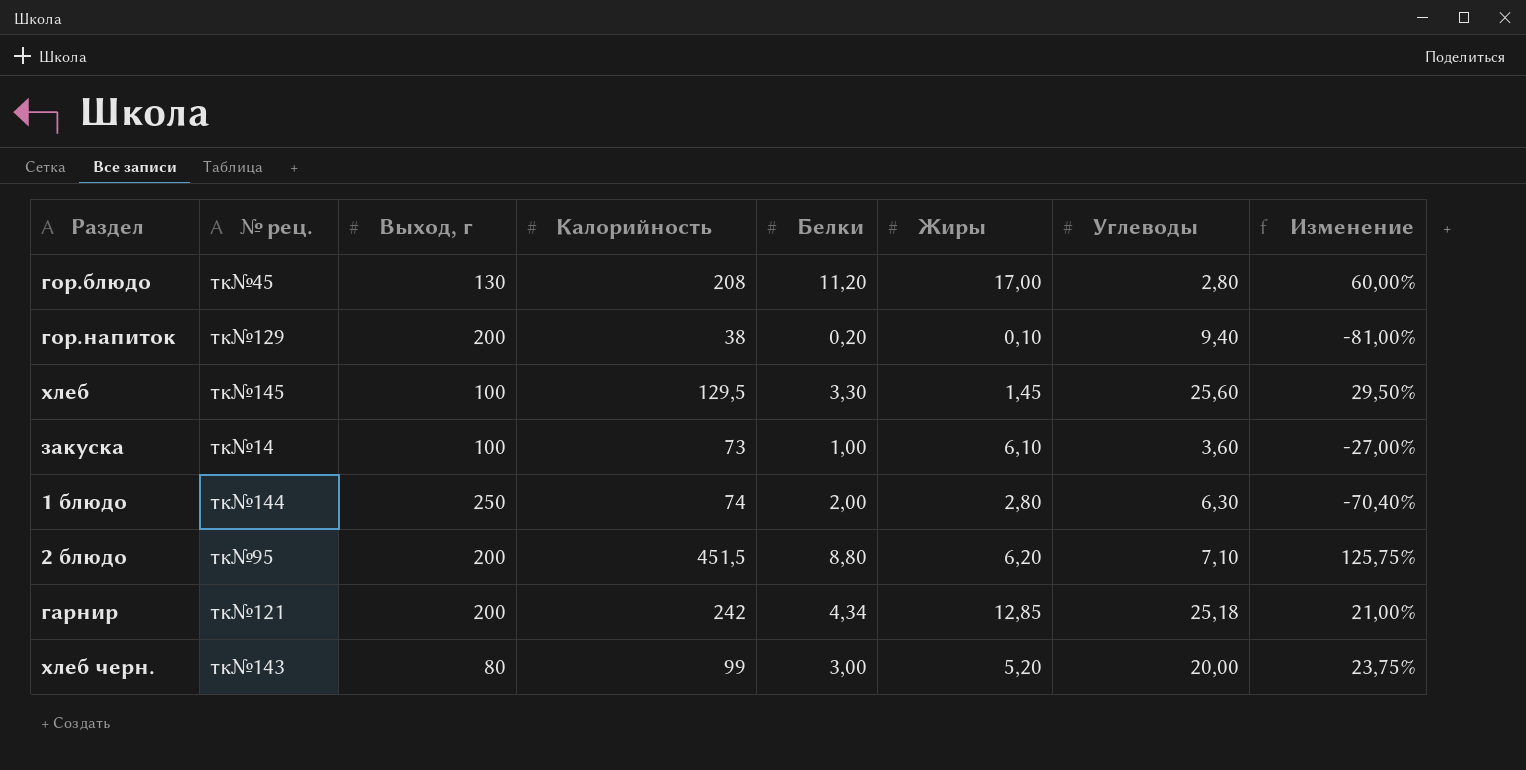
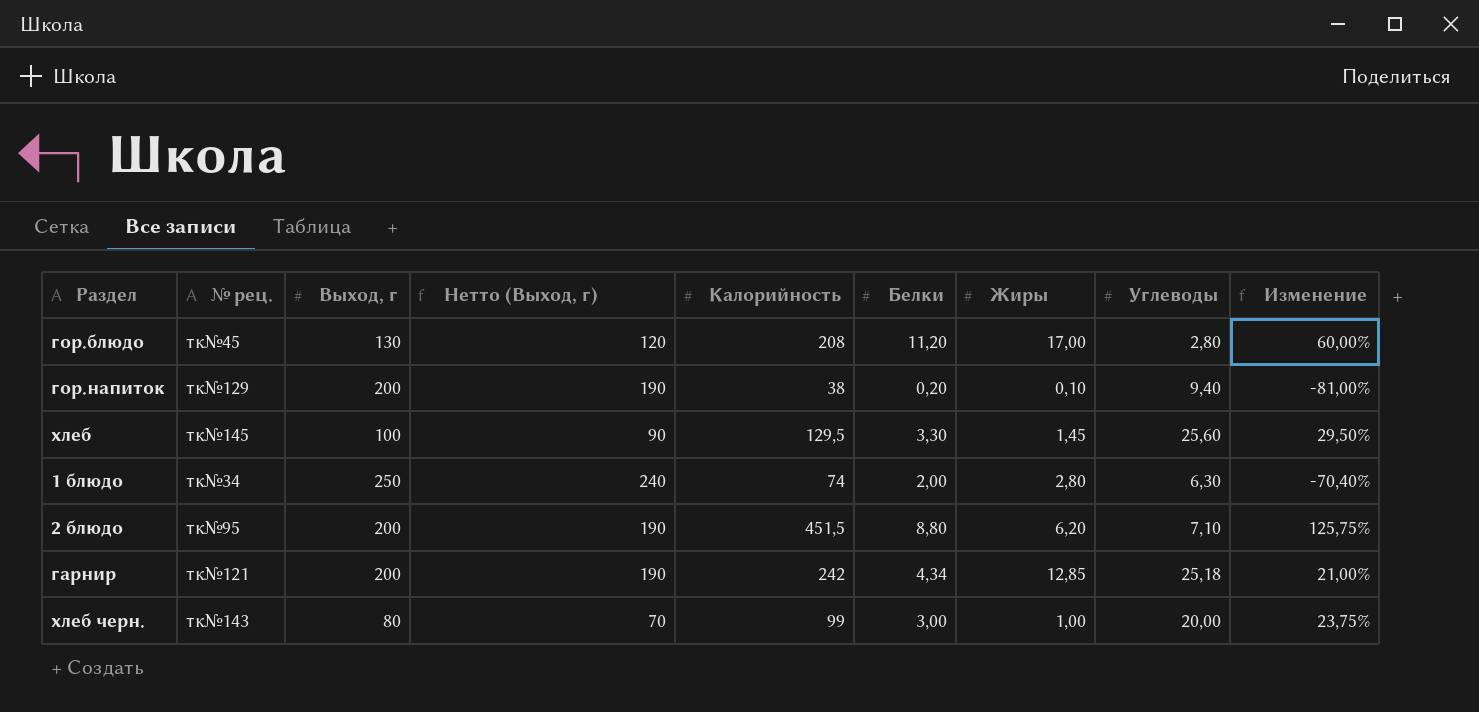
column Нетто (Выход, г) | formula: none -> [Выход, г] - 10
row закуска: тк№14 | 100 | 73 | 1,00 | 6,10 | 3,60 | -27,00% -> none
1 блюдо | № рец.: тк№144 -> тк№34
хлеб черн. | Жиры: 5,20 -> 1,00

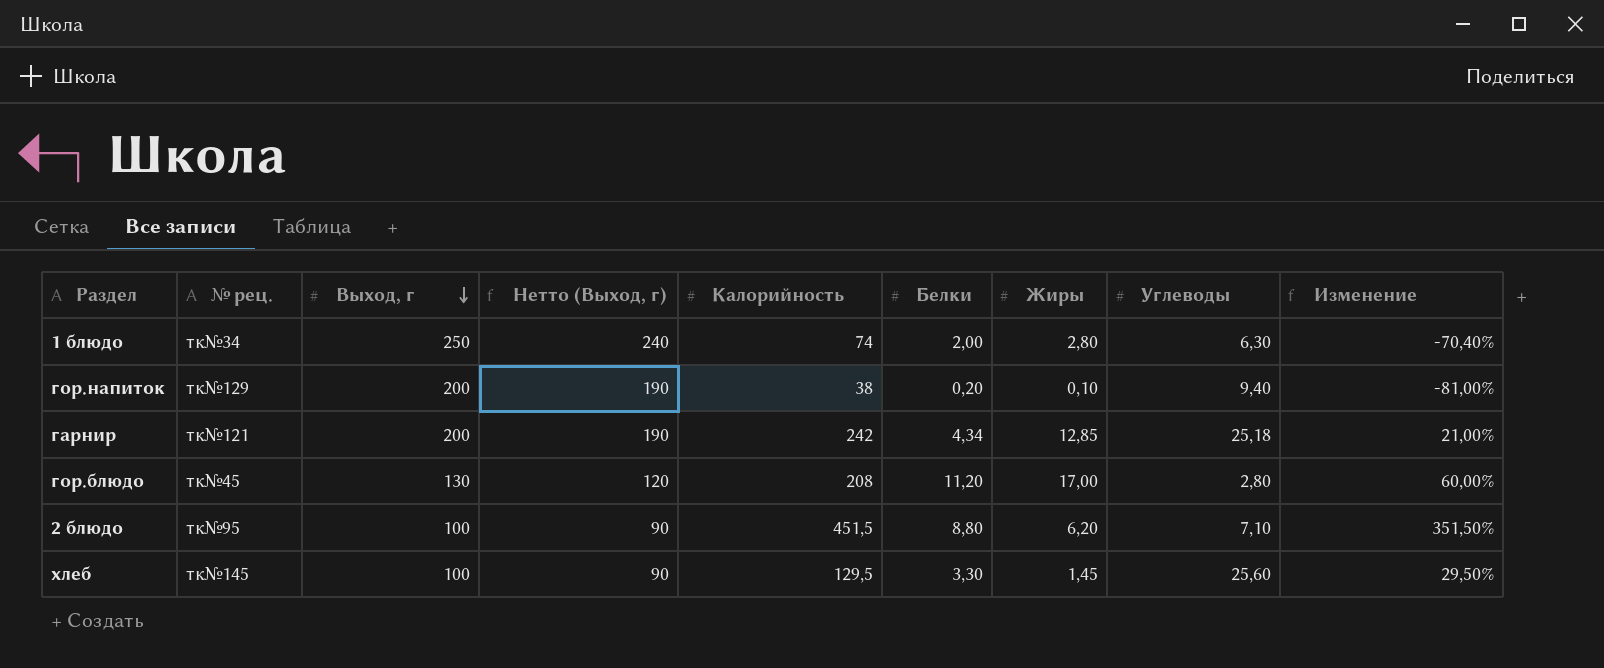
row order: none -> Выход, г descending
row хлеб черн.: тк№143 | 80 | 70 | 99 | 3,00 | 1,00 | 20,00 | 23,75% -> none
2 блюдо | Выход, г: 200 -> 100
2 блюдо | Нетто (Выход, г): 190 -> 90
2 блюдо | Изменение: 125,75% -> 351,50%

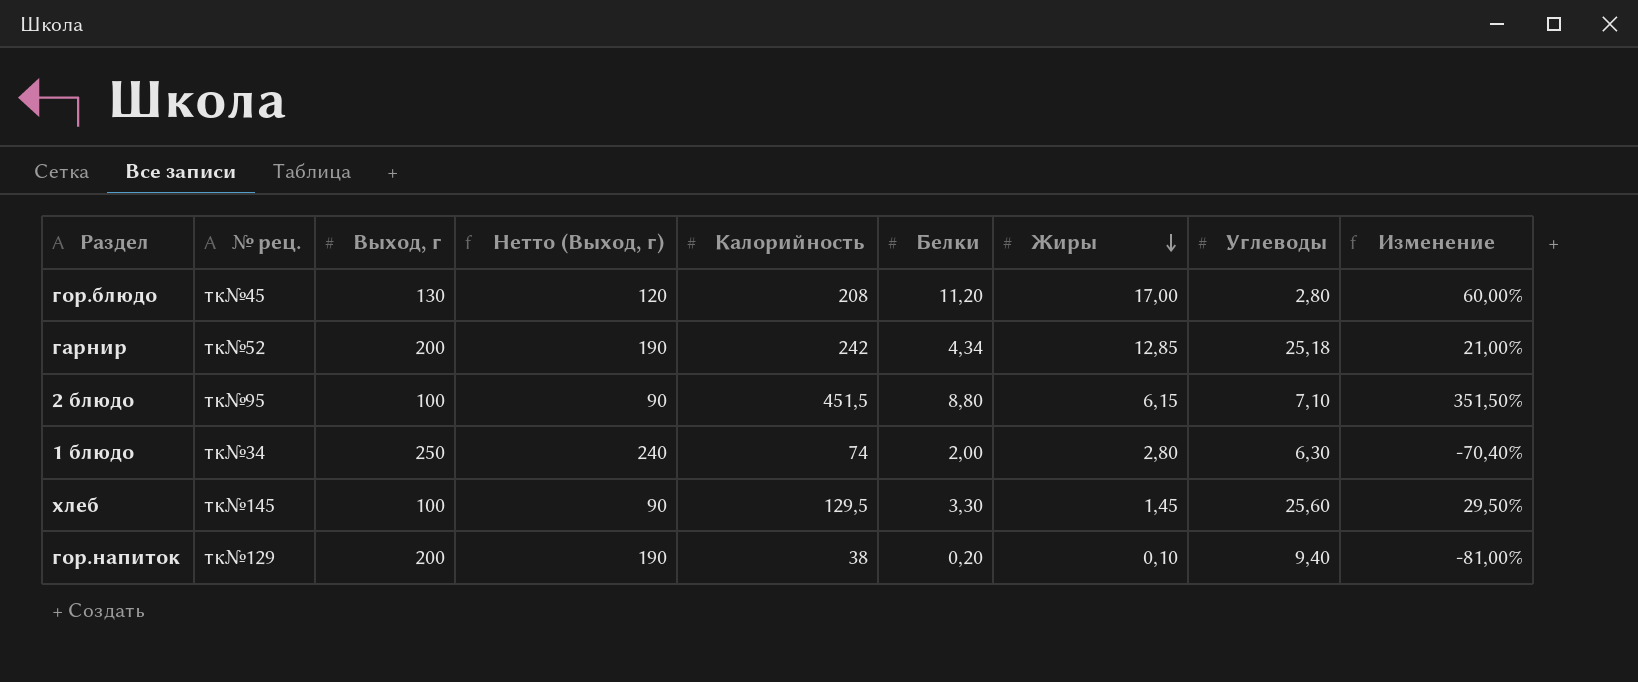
row order: Выход, г descending -> Жиры descending
гарнир | № рец.: тк№121 -> тк№52
2 блюдо | Жиры: 6,20 -> 6,15

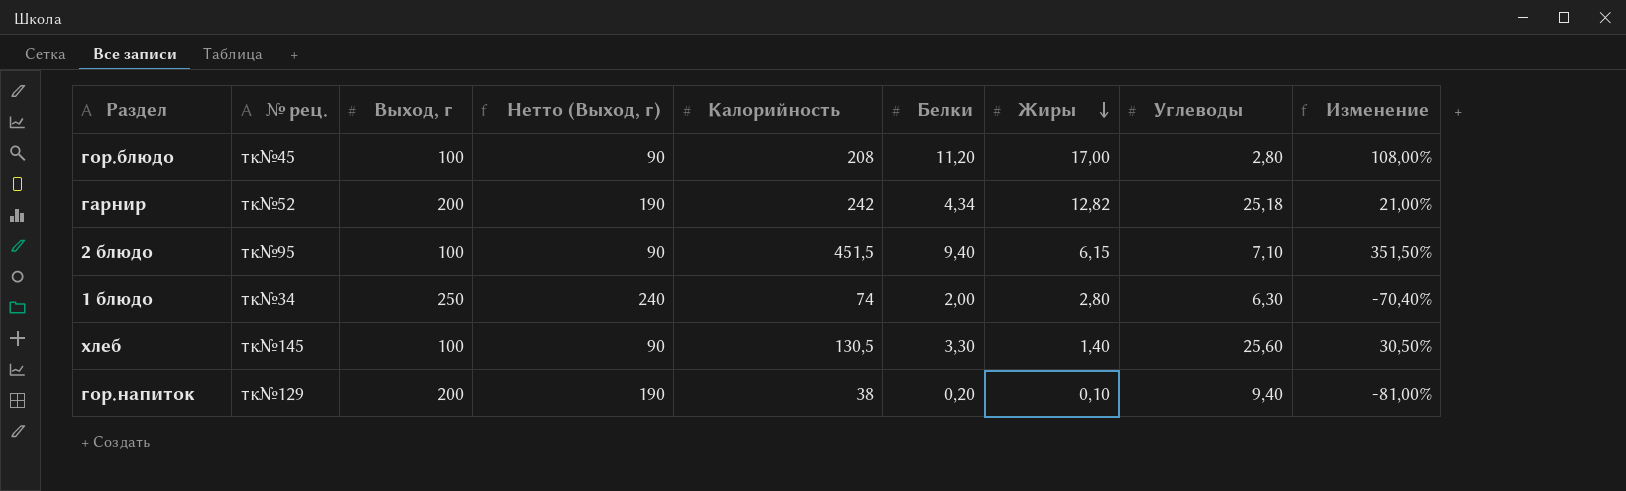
гор.блюдо | Выход, г: 130 -> 100
гор.блюдо | Нетто (Выход, г): 120 -> 90
гор.блюдо | Изменение: 60,00% -> 108,00%
гарнир | Жиры: 12,85 -> 12,82
2 блюдо | Белки: 8,80 -> 9,40
хлеб | Калорийность: 129,5 -> 130,5
хлеб | Жиры: 1,45 -> 1,40
хлеб | Изменение: 29,50% -> 30,50%

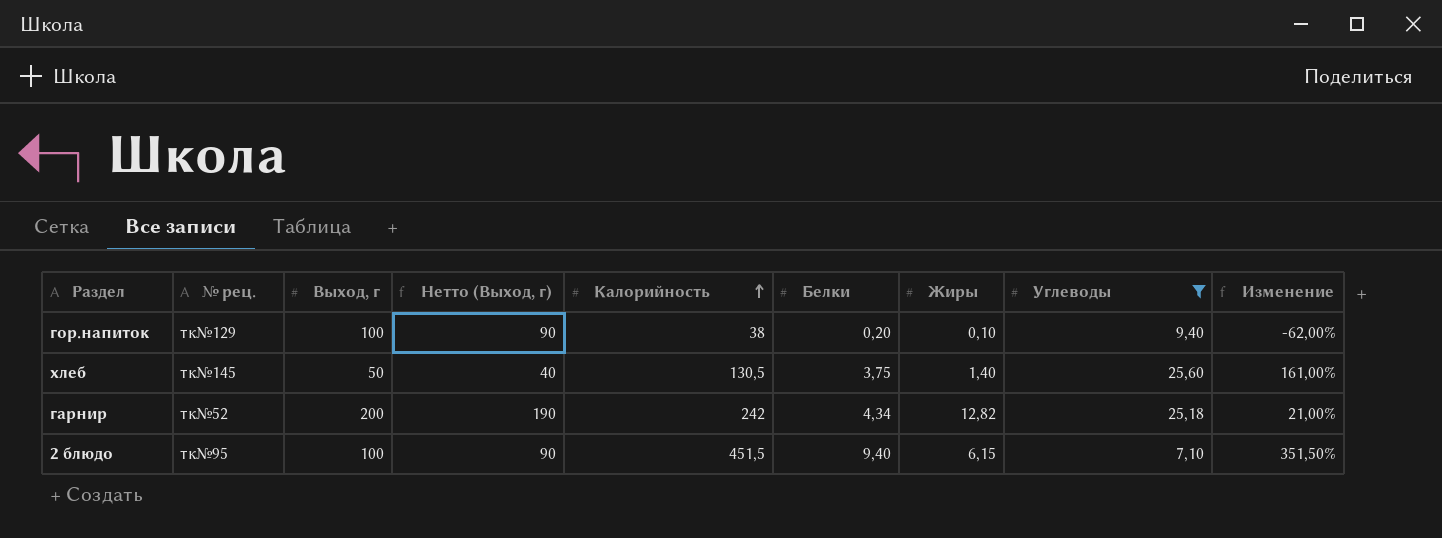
filter: none -> Углеводы >= 7,10
row order: Жиры descending -> Калорийность ascending
гор.напиток | Выход, г: 200 -> 100
гор.напиток | Нетто (Выход, г): 190 -> 90
гор.напиток | Изменение: -81,00% -> -62,00%
хлеб | Выход, г: 100 -> 50
хлеб | Нетто (Выход, г): 90 -> 40
хлеб | Белки: 3,30 -> 3,75
хлеб | Изменение: 30,50% -> 161,00%

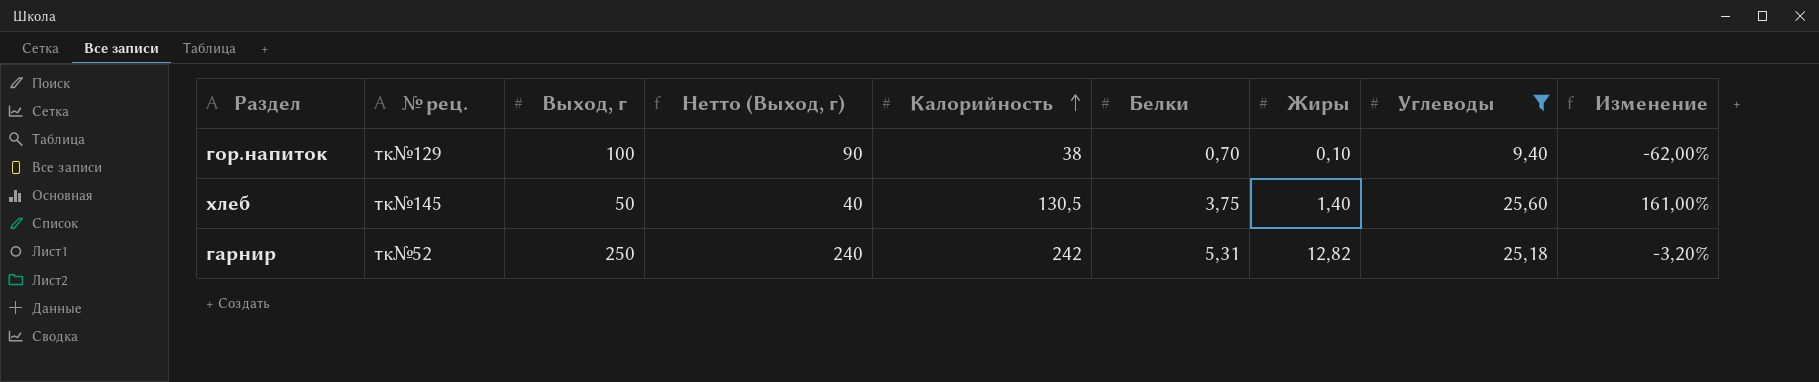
row 2 блюдо: тк№95 | 100 | 90 | 451,5 | 9,40 | 6,15 | 7,10 | 351,50% -> none
гор.напиток | Белки: 0,20 -> 0,70
гарнир | Выход, г: 200 -> 250
гарнир | Нетто (Выход, г): 190 -> 240
гарнир | Белки: 4,34 -> 5,31
гарнир | Изменение: 21,00% -> -3,20%

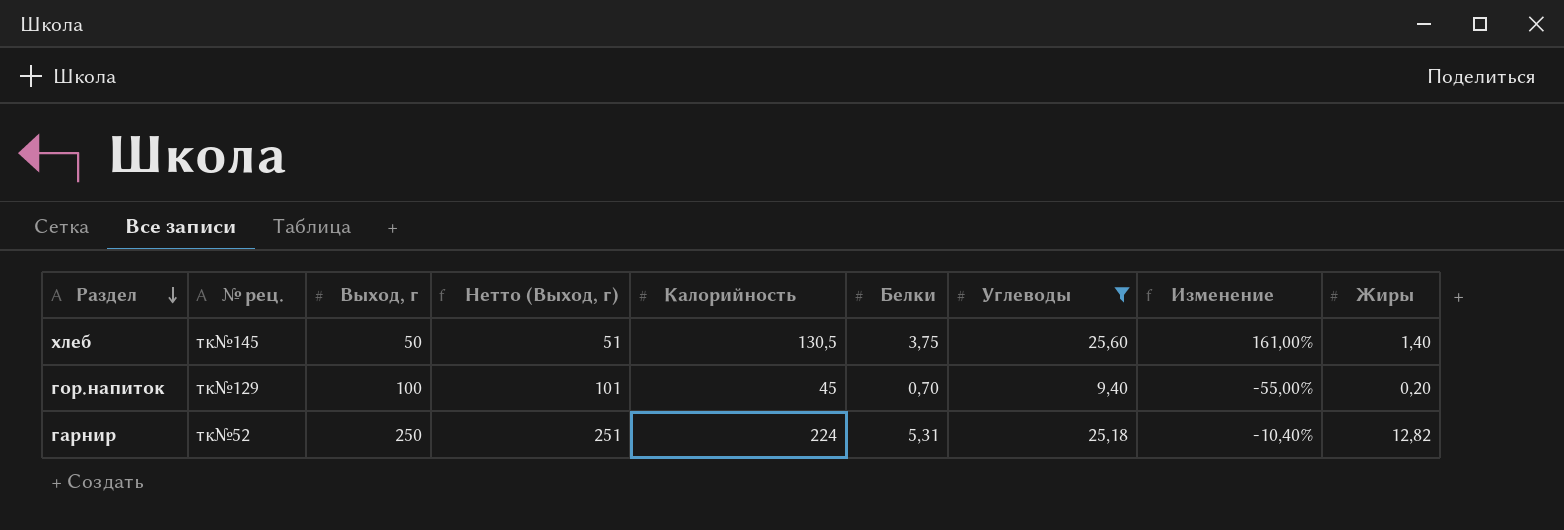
row order: Калорийность ascending -> Раздел descending
column Нетто (Выход, г) | formula: [Выход, г] - 10 -> [Выход, г] + 1
column Жиры | position: 7 -> 9
гор.напиток | Калорийность: 38 -> 45
гор.напиток | Изменение: -62,00% -> -55,00%
гор.напиток | Жиры: 0,10 -> 0,20
гарнир | Калорийность: 242 -> 224
гарнир | Изменение: -3,20% -> -10,40%

